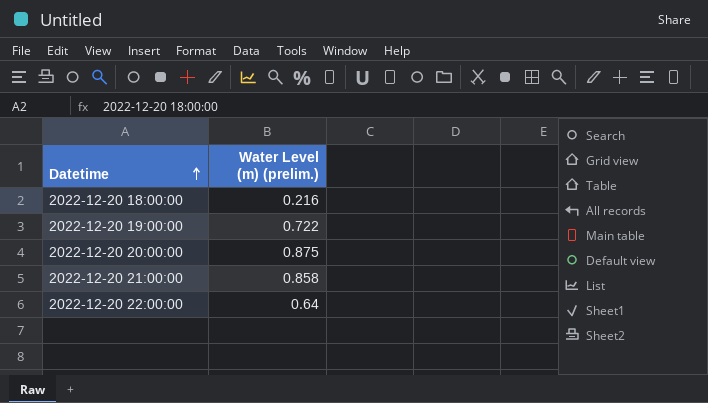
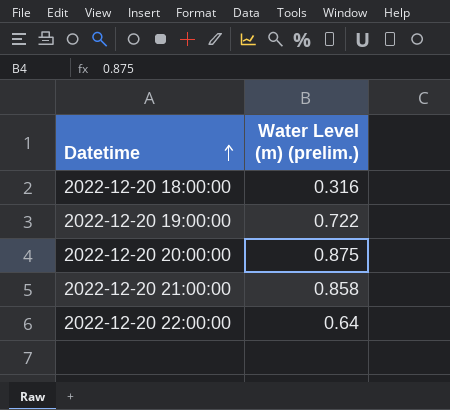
2022-12-20 18:00:00 | Water Level (m) (prelim.): 0.216 -> 0.316

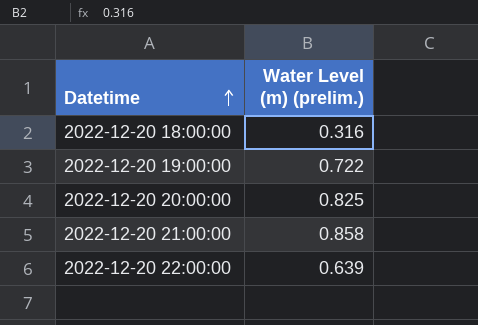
2022-12-20 20:00:00 | Water Level (m) (prelim.): 0.875 -> 0.825
2022-12-20 22:00:00 | Water Level (m) (prelim.): 0.64 -> 0.639

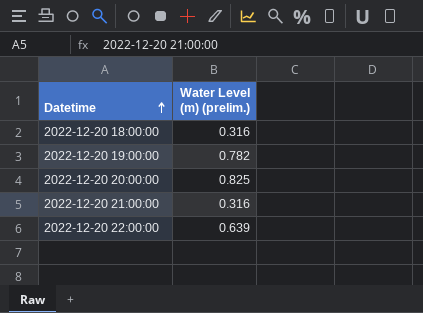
2022-12-20 19:00:00 | Water Level (m) (prelim.): 0.722 -> 0.782
2022-12-20 21:00:00 | Water Level (m) (prelim.): 0.858 -> 0.316

